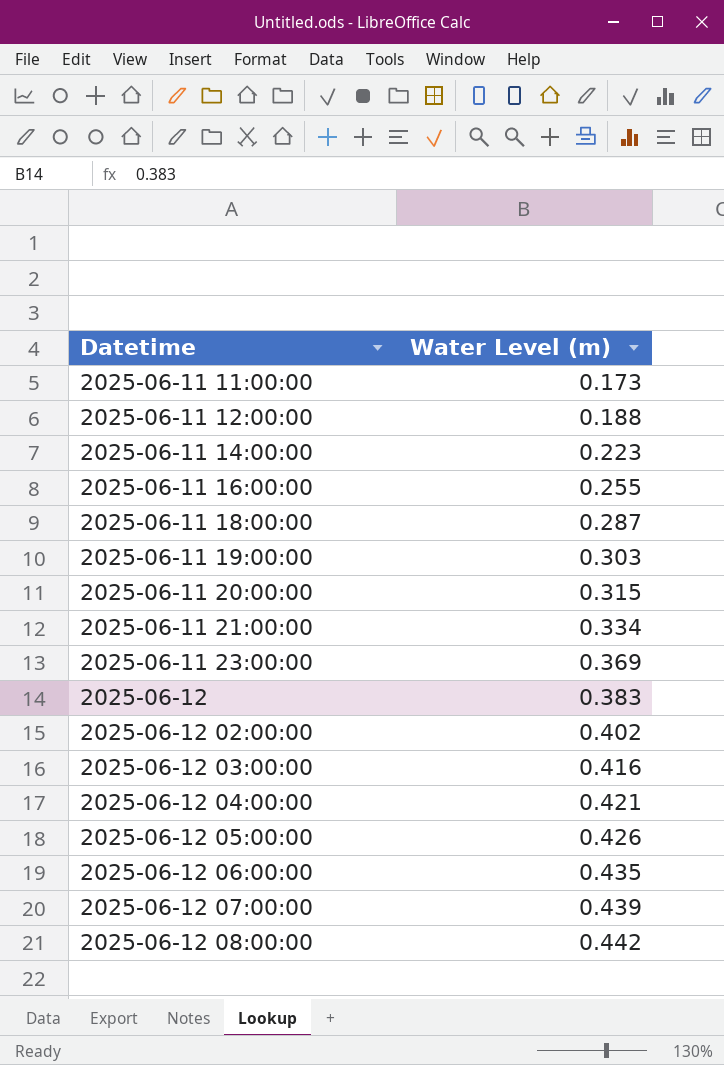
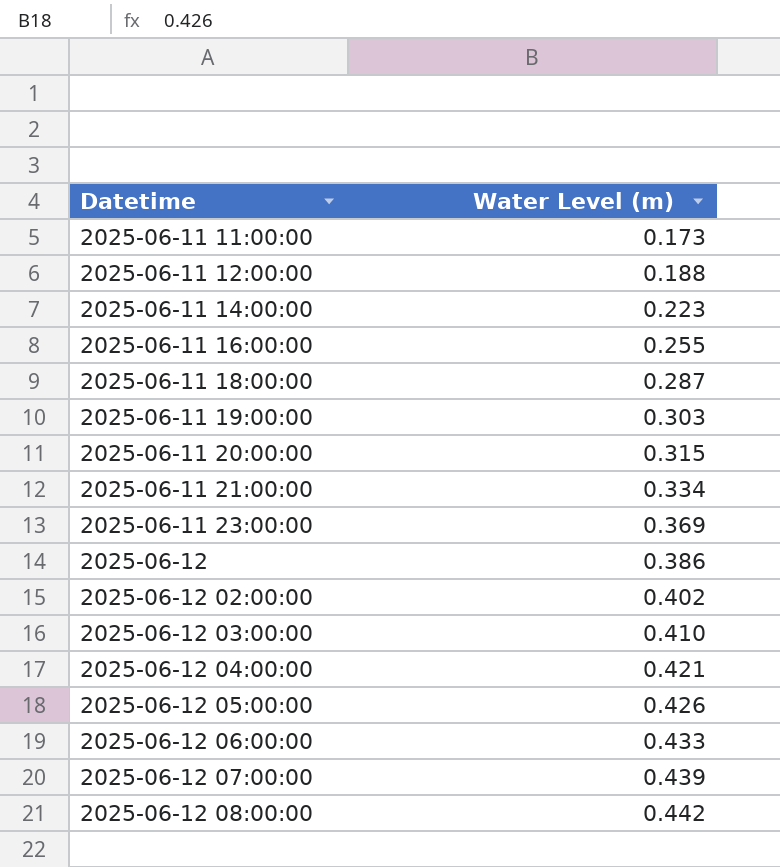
2025-06-12 | Water Level (m): 0.383 -> 0.386
2025-06-12 03:00:00 | Water Level (m): 0.416 -> 0.410
2025-06-12 06:00:00 | Water Level (m): 0.435 -> 0.433

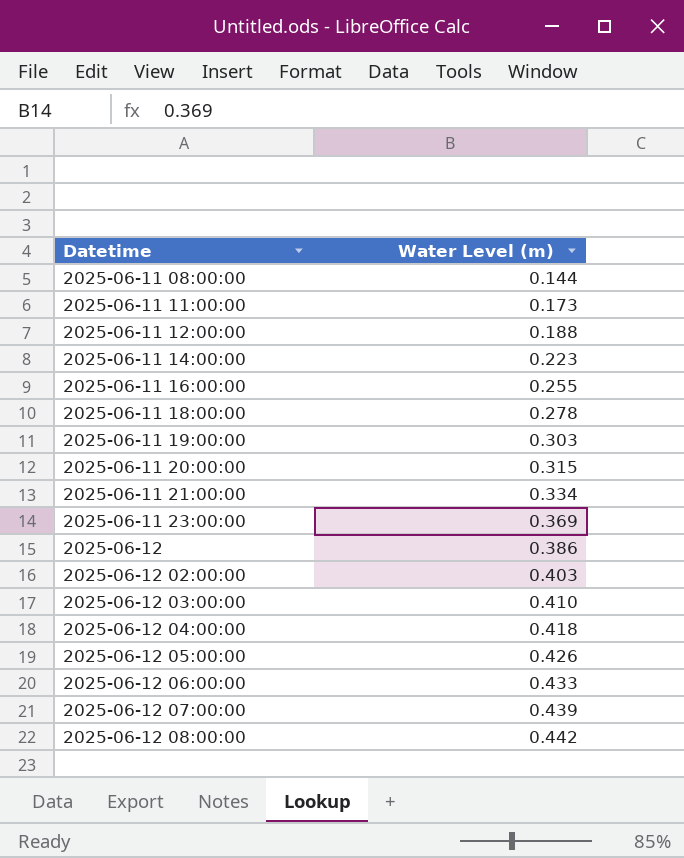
row 2025-06-11 08:00:00: none -> 0.144
2025-06-11 18:00:00 | Water Level (m): 0.287 -> 0.278
2025-06-12 02:00:00 | Water Level (m): 0.402 -> 0.403
2025-06-12 04:00:00 | Water Level (m): 0.421 -> 0.418

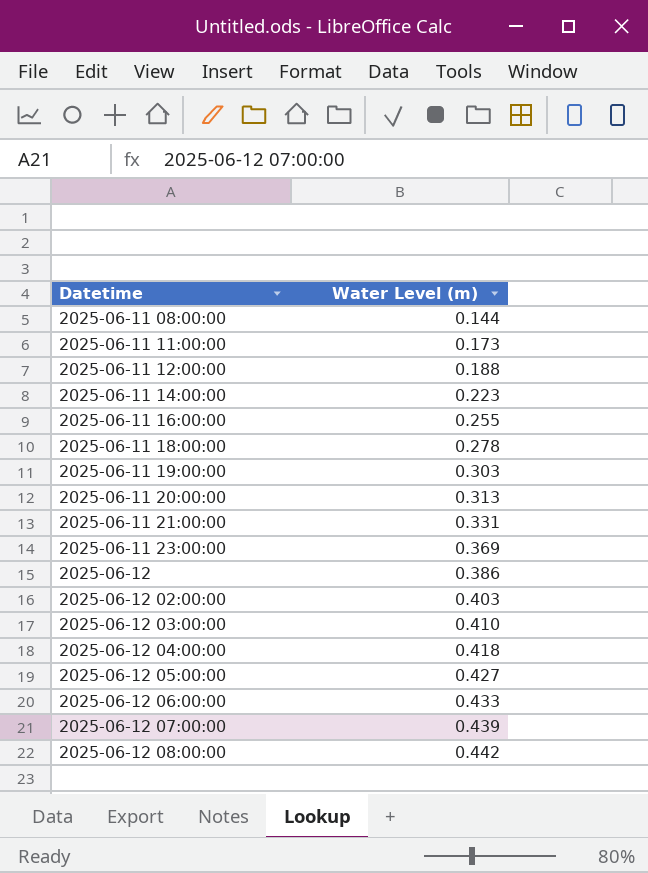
2025-06-11 20:00:00 | Water Level (m): 0.315 -> 0.313
2025-06-11 21:00:00 | Water Level (m): 0.334 -> 0.331
2025-06-12 05:00:00 | Water Level (m): 0.426 -> 0.427

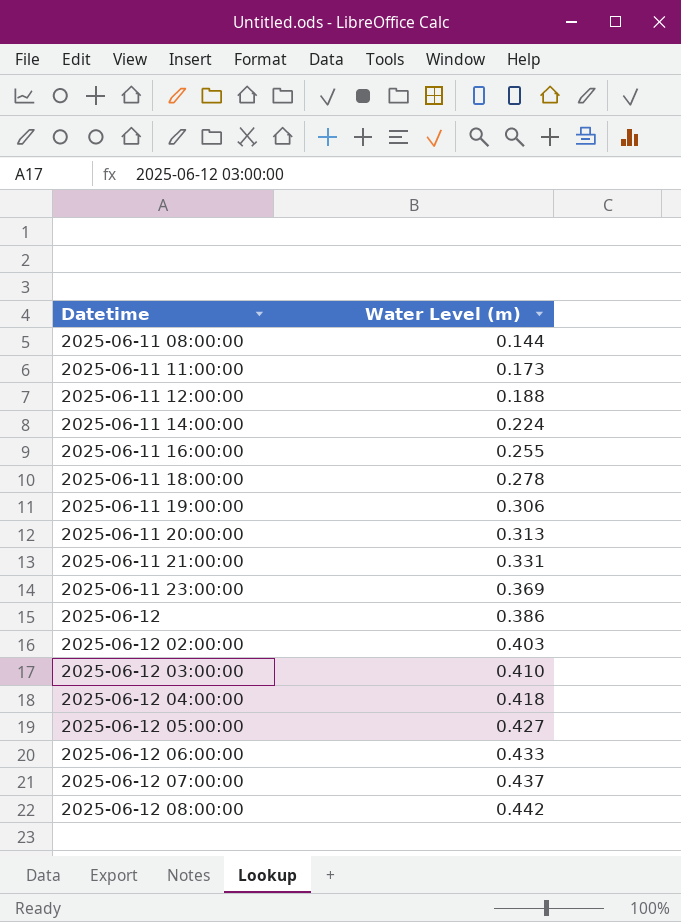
2025-06-11 14:00:00 | Water Level (m): 0.223 -> 0.224
2025-06-11 19:00:00 | Water Level (m): 0.303 -> 0.306
2025-06-12 07:00:00 | Water Level (m): 0.439 -> 0.437

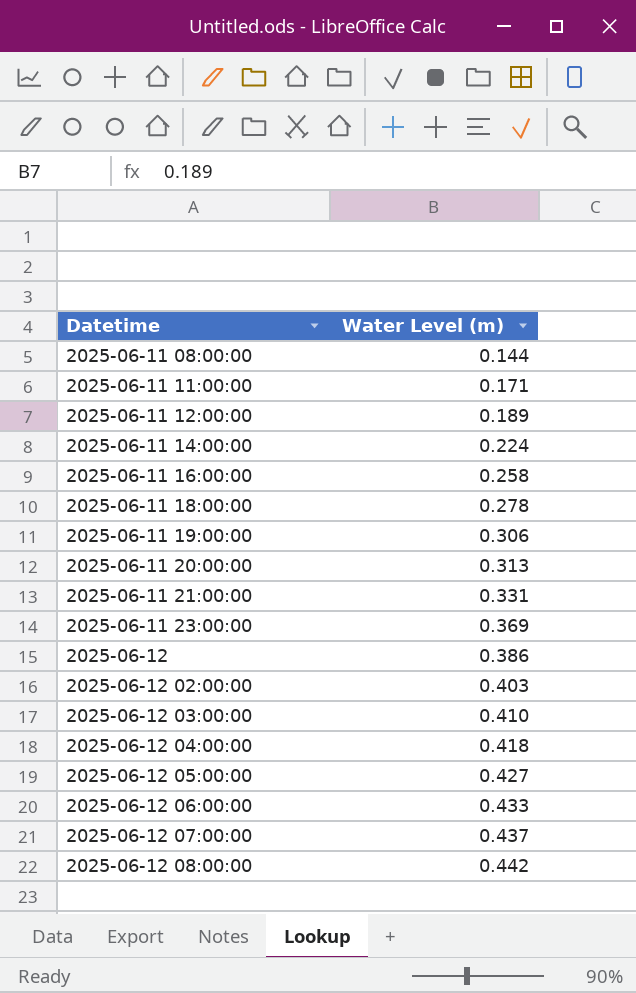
2025-06-11 11:00:00 | Water Level (m): 0.173 -> 0.171
2025-06-11 12:00:00 | Water Level (m): 0.188 -> 0.189
2025-06-11 16:00:00 | Water Level (m): 0.255 -> 0.258

